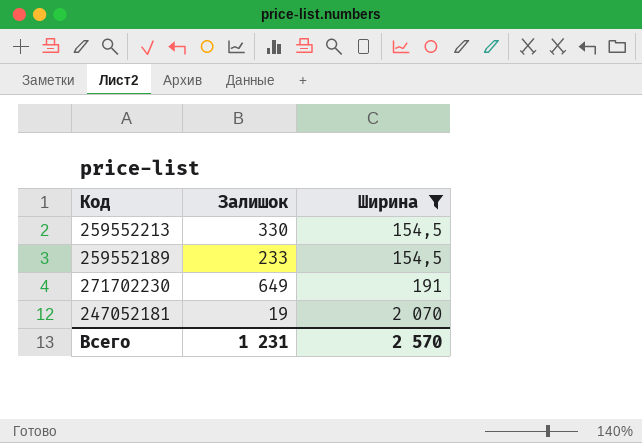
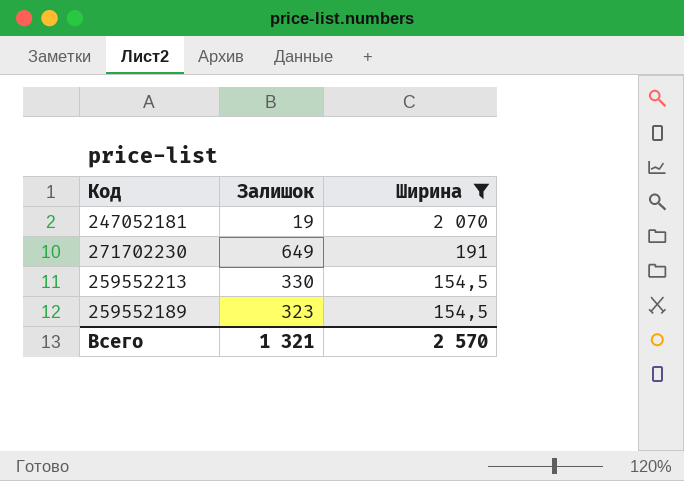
row order: Ширина ascending -> Ширина descending
259552189 | Залишок: 233 -> 323
Всего | Залишок: 1 231 -> 1 321

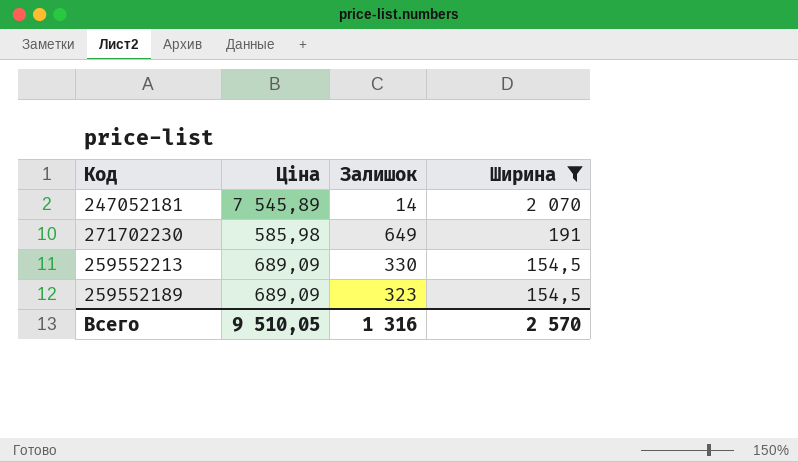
column Ціна | position: none -> 2
247052181 | Залишок: 19 -> 14
Всего | Залишок: 1 321 -> 1 316

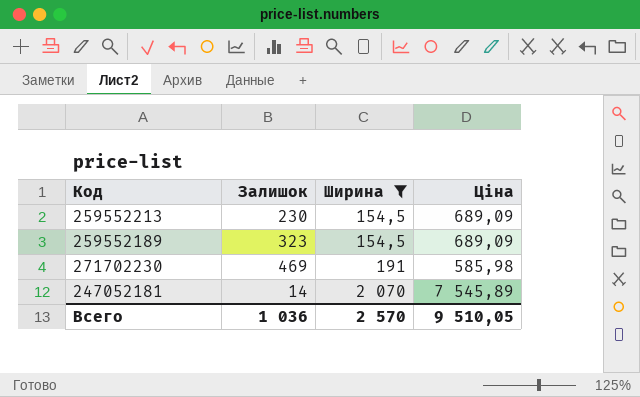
row order: Ширина descending -> Ширина ascending
column Ціна | position: 2 -> 4
259552213 | Залишок: 330 -> 230
271702230 | Залишок: 649 -> 469
Всего | Залишок: 1 316 -> 1 036

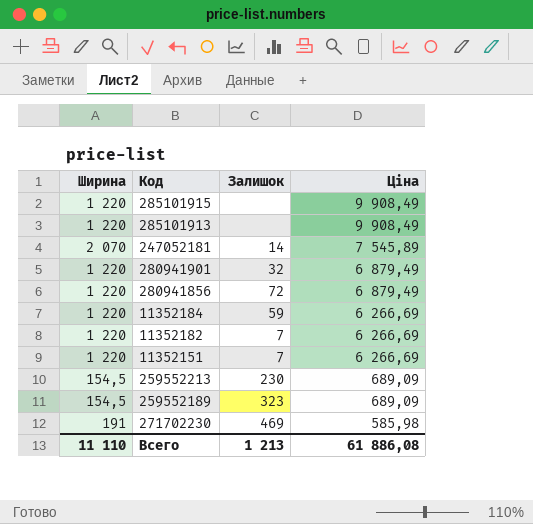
filter: Ширина != 1 220 -> none
row order: Ширина ascending -> Ціна descending
column Ширина | position: 3 -> 1
Всего | Ширина: 2 570 -> 11 110
Всего | Залишок: 1 036 -> 1 213
Всего | Ціна: 9 510,05 -> 61 886,08

